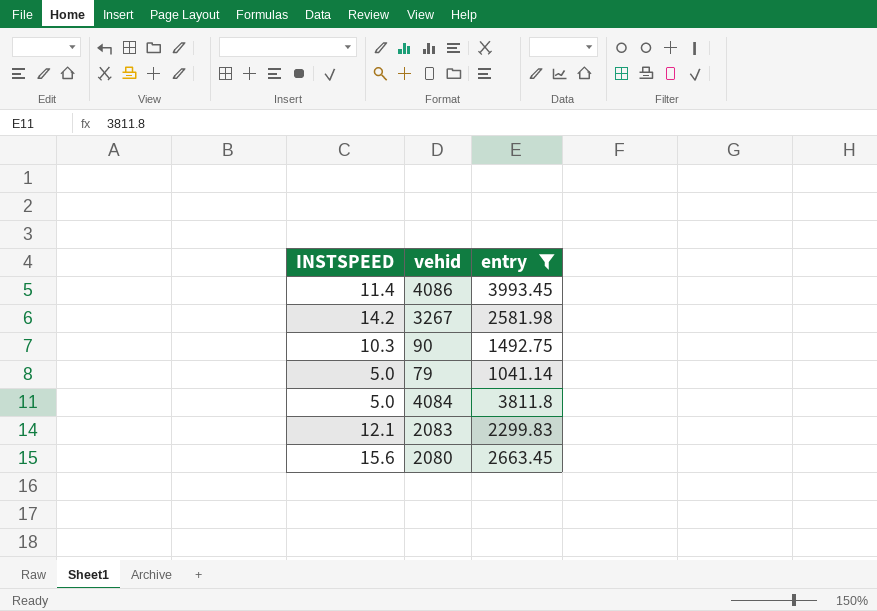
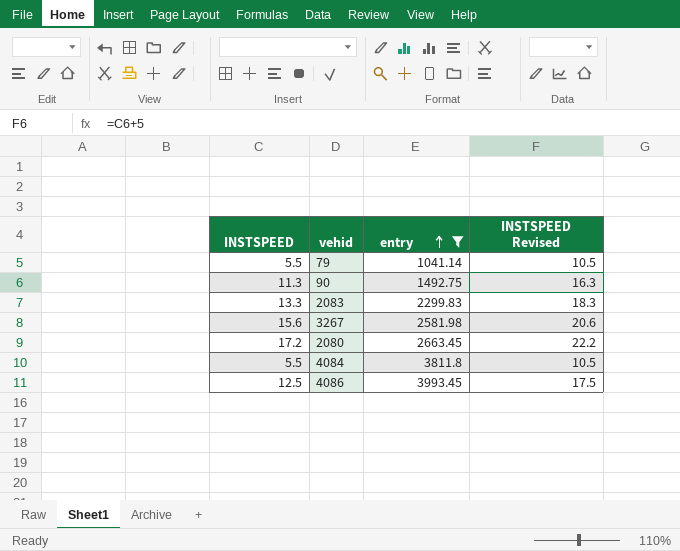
row order: none -> entry ascending
column INSTSPEED Revised | formula: none -> [INSTSPEED] + 5
79 | INSTSPEED: 5.0 -> 5.5
90 | INSTSPEED: 10.3 -> 11.3
2083 | INSTSPEED: 12.1 -> 13.3
3267 | INSTSPEED: 14.2 -> 15.6
2080 | INSTSPEED: 15.6 -> 17.2
4084 | INSTSPEED: 5.0 -> 5.5
4086 | INSTSPEED: 11.4 -> 12.5

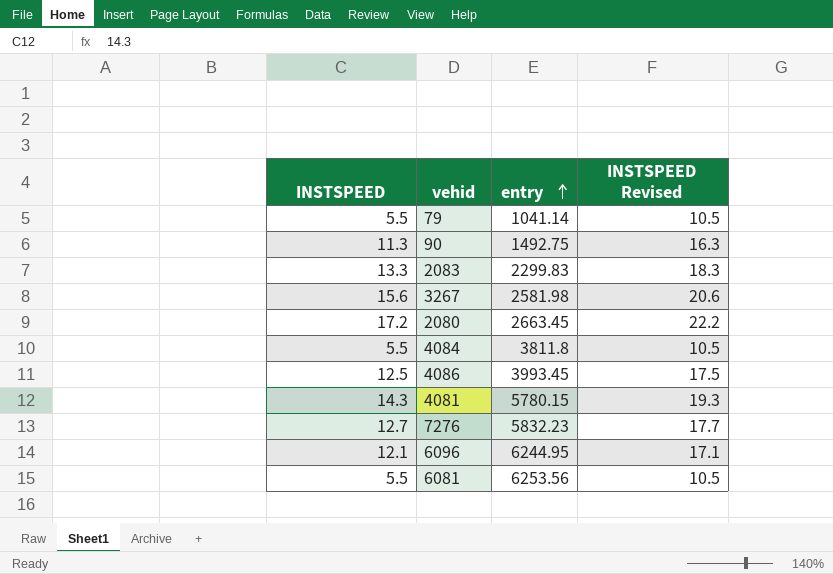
filter: entry <= 3993.45 -> none

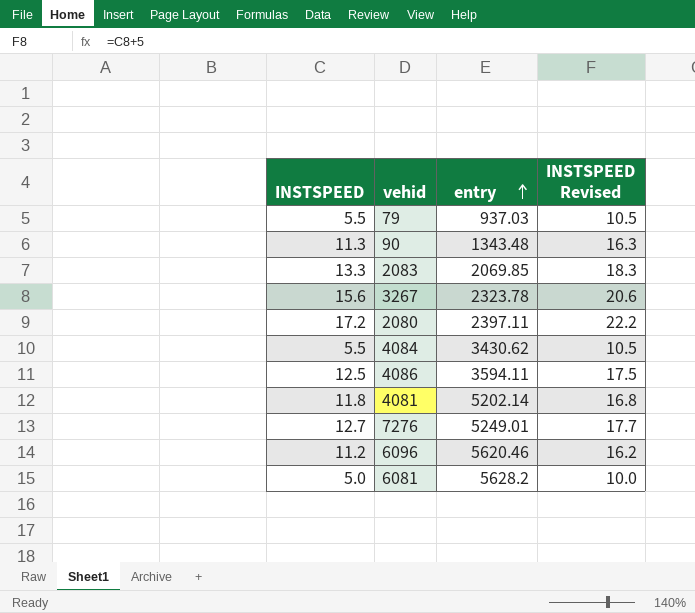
79 | entry: 1041.14 -> 937.03
90 | entry: 1492.75 -> 1343.48
2083 | entry: 2299.83 -> 2069.85
3267 | entry: 2581.98 -> 2323.78
2080 | entry: 2663.45 -> 2397.11
4084 | entry: 3811.8 -> 3430.62
4086 | entry: 3993.45 -> 3594.11
4081 | INSTSPEED: 14.3 -> 11.8
4081 | entry: 5780.15 -> 5202.14
4081 | INSTSPEED Revised: 19.3 -> 16.8
7276 | entry: 5832.23 -> 5249.01
6096 | INSTSPEED: 12.1 -> 11.2
6096 | entry: 6244.95 -> 5620.46
6096 | INSTSPEED Revised: 17.1 -> 16.2
6081 | INSTSPEED: 5.5 -> 5.0
6081 | entry: 6253.56 -> 5628.2
6081 | INSTSPEED Revised: 10.5 -> 10.0

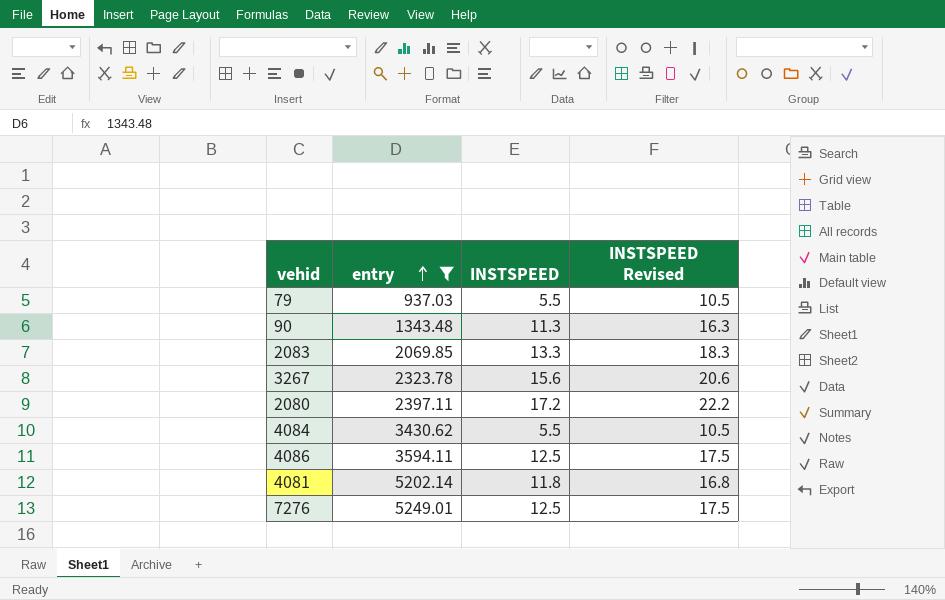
filter: none -> entry <= 5249.01
column INSTSPEED | position: 1 -> 3
7276 | INSTSPEED: 12.7 -> 12.5
7276 | INSTSPEED Revised: 17.7 -> 17.5

